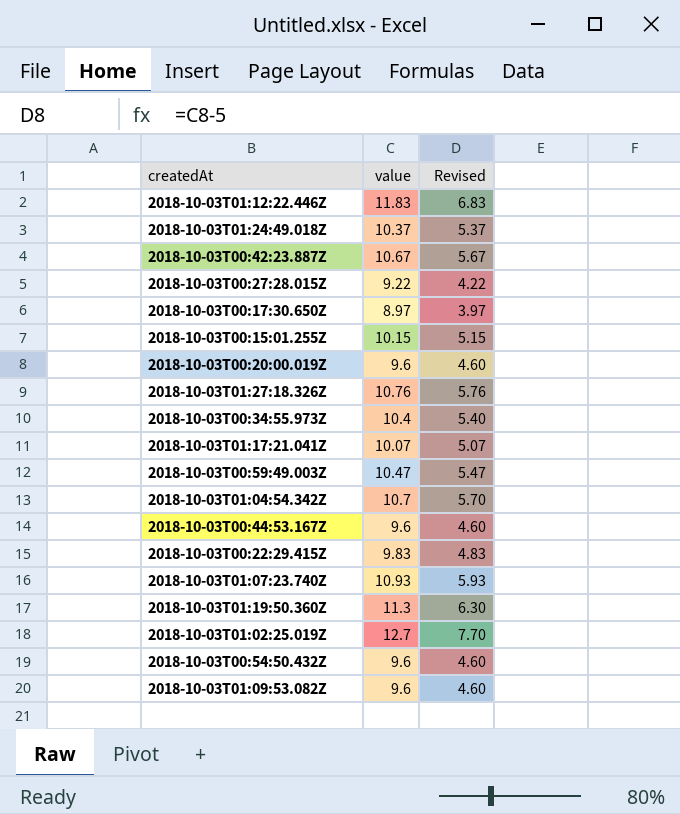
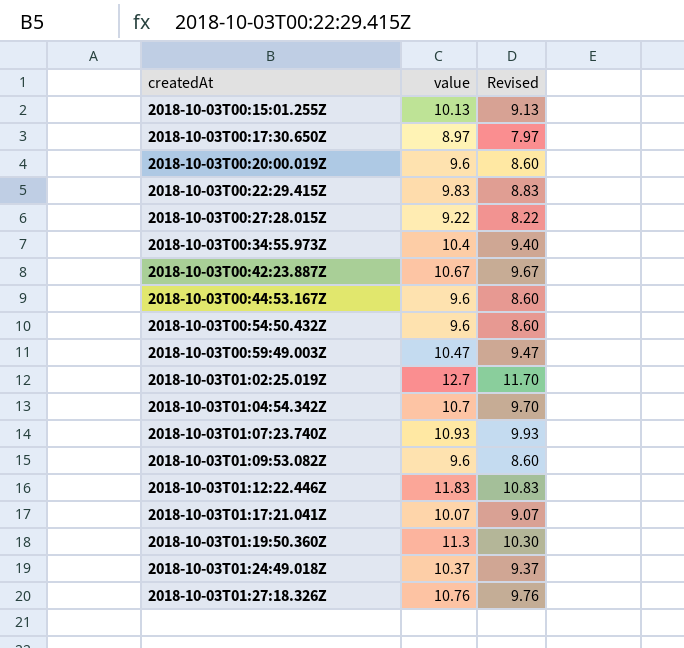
row order: none -> createdAt ascending
column Revised | formula: [value] - 5 -> [value] - 1
2018-10-03T00:15:01.255Z | value: 10.15 -> 10.13

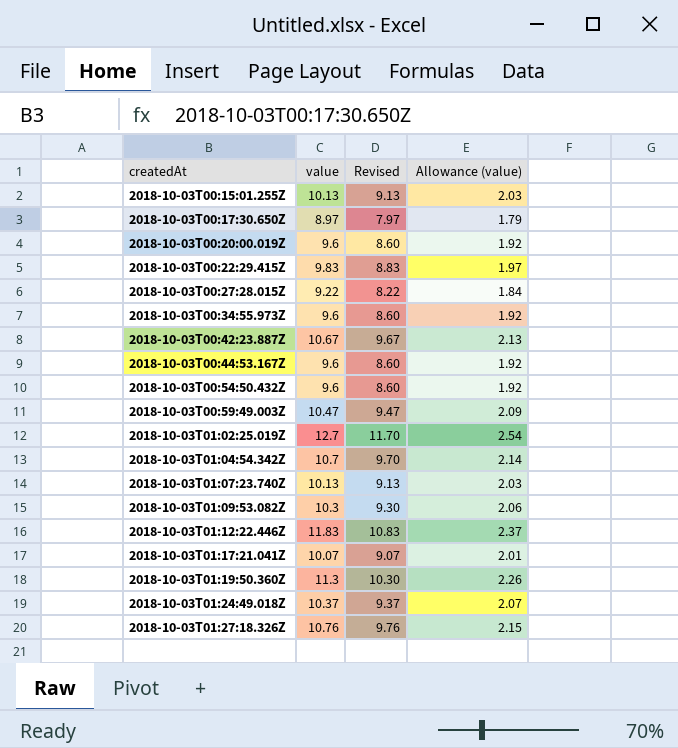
column Allowance (value) | formula: none -> [value] * 0.2
2018-10-03T00:34:55.973Z | value: 10.4 -> 9.6
2018-10-03T00:34:55.973Z | Revised: 9.40 -> 8.60
2018-10-03T01:07:23.740Z | value: 10.93 -> 10.13
2018-10-03T01:07:23.740Z | Revised: 9.93 -> 9.13
2018-10-03T01:09:53.082Z | value: 9.6 -> 10.3
2018-10-03T01:09:53.082Z | Revised: 8.60 -> 9.30

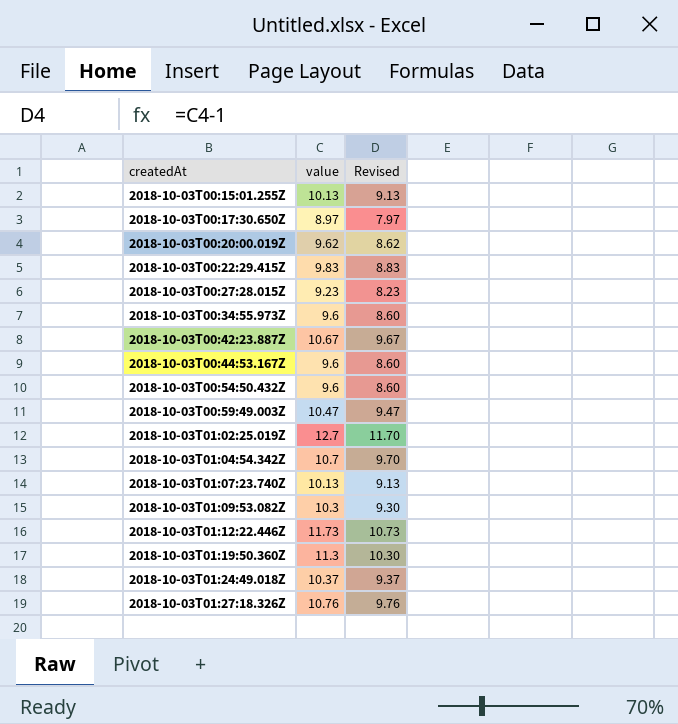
column Allowance (value) | formula: [value] * 0.2 -> none
row 2018-10-03T01:17:21.041Z: 10.07 | 9.07 | 2.01 -> none
2018-10-03T00:20:00.019Z | value: 9.6 -> 9.62
2018-10-03T00:20:00.019Z | Revised: 8.60 -> 8.62
2018-10-03T00:27:28.015Z | value: 9.22 -> 9.23
2018-10-03T00:27:28.015Z | Revised: 8.22 -> 8.23
2018-10-03T01:12:22.446Z | value: 11.83 -> 11.73
2018-10-03T01:12:22.446Z | Revised: 10.83 -> 10.73

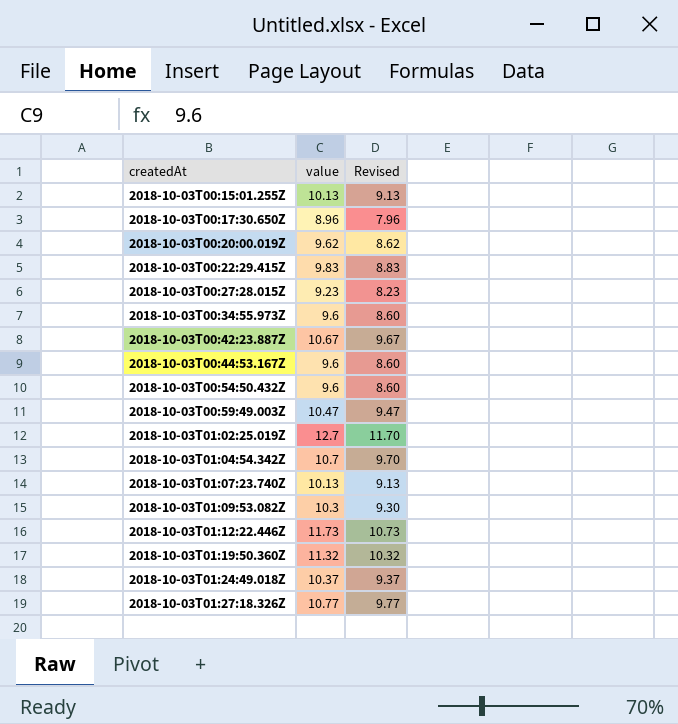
2018-10-03T00:17:30.650Z | value: 8.97 -> 8.96
2018-10-03T00:17:30.650Z | Revised: 7.97 -> 7.96
2018-10-03T01:19:50.360Z | value: 11.3 -> 11.32
2018-10-03T01:19:50.360Z | Revised: 10.30 -> 10.32
2018-10-03T01:27:18.326Z | value: 10.76 -> 10.77
2018-10-03T01:27:18.326Z | Revised: 9.76 -> 9.77

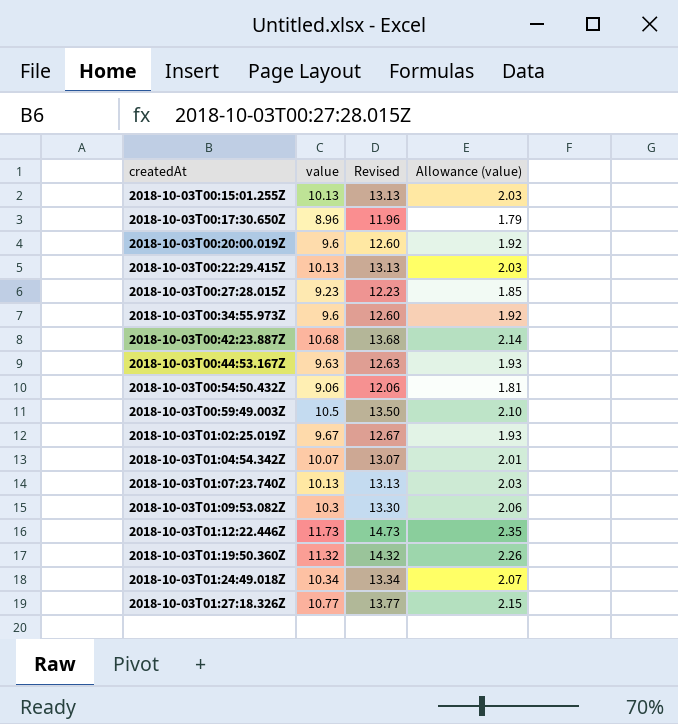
column Revised | formula: [value] - 1 -> [value] + 3
column Allowance (value) | formula: none -> [value] * 0.2
2018-10-03T00:20:00.019Z | value: 9.62 -> 9.6
2018-10-03T00:22:29.415Z | value: 9.83 -> 10.13
2018-10-03T00:42:23.887Z | value: 10.67 -> 10.68
2018-10-03T00:44:53.167Z | value: 9.6 -> 9.63
2018-10-03T00:54:50.432Z | value: 9.6 -> 9.06
2018-10-03T00:59:49.003Z | value: 10.47 -> 10.5
2018-10-03T01:02:25.019Z | value: 12.7 -> 9.67
2018-10-03T01:04:54.342Z | value: 10.7 -> 10.07
2018-10-03T01:24:49.018Z | value: 10.37 -> 10.34

